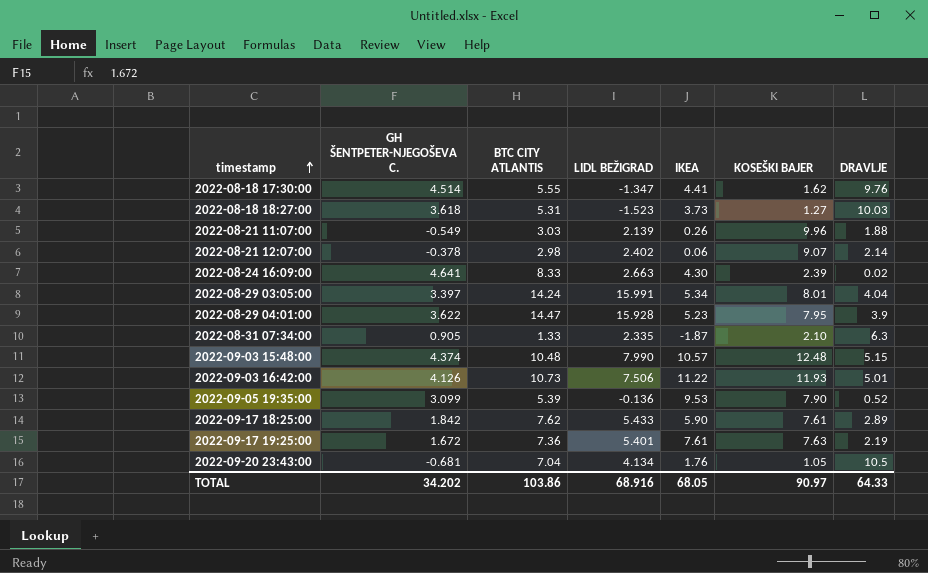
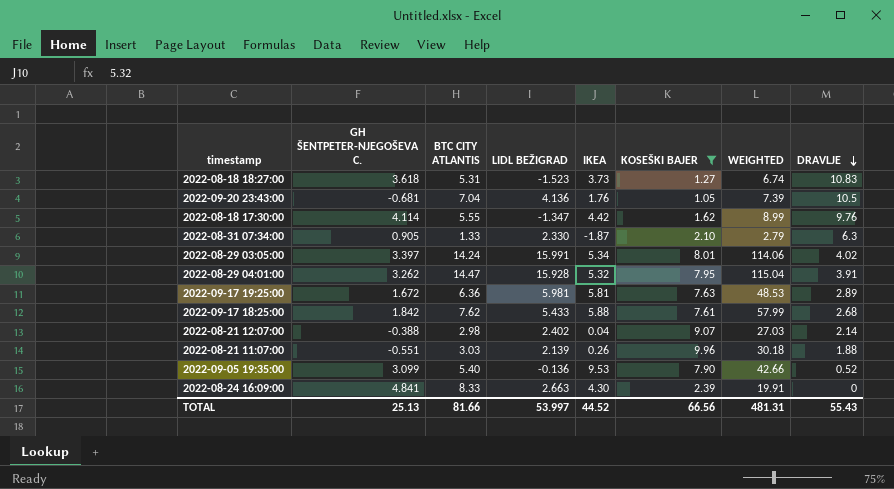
filter: none -> KOSEŠKI BAJER <= 9.96
row order: timestamp ascending -> DRAVLJE descending
column WEIGHTED | formula: none -> [BTC CITY ATLANTIS] * [KOSEŠKI BAJER]
2022-08-18 18:27:00 | DRAVLJE: 10.03 -> 10.83
2022-09-20 23:43:00 | LIDL BEŽIGRAD: 4.134 -> 4.136
2022-08-18 17:30:00 | GH ŠENTPETER-NJEGOŠEVA C.: 4.514 -> 4.114
2022-08-18 17:30:00 | IKEA: 4.41 -> 4.42
2022-08-31 07:34:00 | LIDL BEŽIGRAD: 2.335 -> 2.330
2022-08-29 03:05:00 | DRAVLJE: 4.04 -> 4.02
2022-08-29 04:01:00 | GH ŠENTPETER-NJEGOŠEVA C.: 3.622 -> 3.262
2022-08-29 04:01:00 | IKEA: 5.23 -> 5.32
2022-08-29 04:01:00 | DRAVLJE: 3.9 -> 3.91
2022-09-17 19:25:00 | BTC CITY ATLANTIS: 7.36 -> 6.36
2022-09-17 19:25:00 | LIDL BEŽIGRAD: 5.401 -> 5.981
2022-09-17 19:25:00 | IKEA: 7.61 -> 5.81
2022-09-17 19:25:00 | DRAVLJE: 2.19 -> 2.89
2022-09-17 18:25:00 | IKEA: 5.90 -> 5.88
2022-09-17 18:25:00 | DRAVLJE: 2.89 -> 2.68
2022-08-21 12:07:00 | GH ŠENTPETER-NJEGOŠEVA C.: -0.378 -> -0.388
2022-08-21 12:07:00 | IKEA: 0.06 -> 0.04
2022-08-21 11:07:00 | GH ŠENTPETER-NJEGOŠEVA C.: -0.549 -> -0.551
2022-09-05 19:35:00 | BTC CITY ATLANTIS: 5.39 -> 5.40
2022-08-24 16:09:00 | GH ŠENTPETER-NJEGOŠEVA C.: 4.641 -> 4.841
2022-08-24 16:09:00 | DRAVLJE: 0.02 -> 0
TOTAL | GH ŠENTPETER-NJEGOŠEVA C.: 34.202 -> 25.13
TOTAL | BTC CITY ATLANTIS: 103.86 -> 81.66
TOTAL | LIDL BEŽIGRAD: 68.916 -> 53.997
TOTAL | IKEA: 68.05 -> 44.52
TOTAL | KOSEŠKI BAJER: 90.97 -> 66.56
TOTAL | DRAVLJE: 64.33 -> 55.43

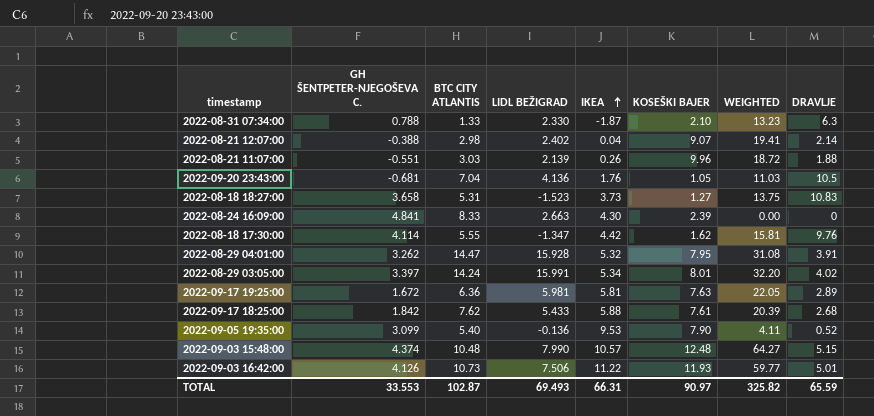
filter: KOSEŠKI BAJER <= 9.96 -> none
row order: DRAVLJE descending -> IKEA ascending
column WEIGHTED | formula: [BTC CITY ATLANTIS] * [KOSEŠKI BAJER] -> [KOSEŠKI BAJER] * [DRAVLJE]
2022-08-31 07:34:00 | GH ŠENTPETER-NJEGOŠEVA C.: 0.905 -> 0.788
2022-08-18 18:27:00 | GH ŠENTPETER-NJEGOŠEVA C.: 3.618 -> 3.658
TOTAL | GH ŠENTPETER-NJEGOŠEVA C.: 25.13 -> 33.553
TOTAL | BTC CITY ATLANTIS: 81.66 -> 102.87
TOTAL | LIDL BEŽIGRAD: 53.997 -> 69.493
TOTAL | IKEA: 44.52 -> 66.31
TOTAL | KOSEŠKI BAJER: 66.56 -> 90.97
TOTAL | WEIGHTED: 481.31 -> 325.82
TOTAL | DRAVLJE: 55.43 -> 65.59

